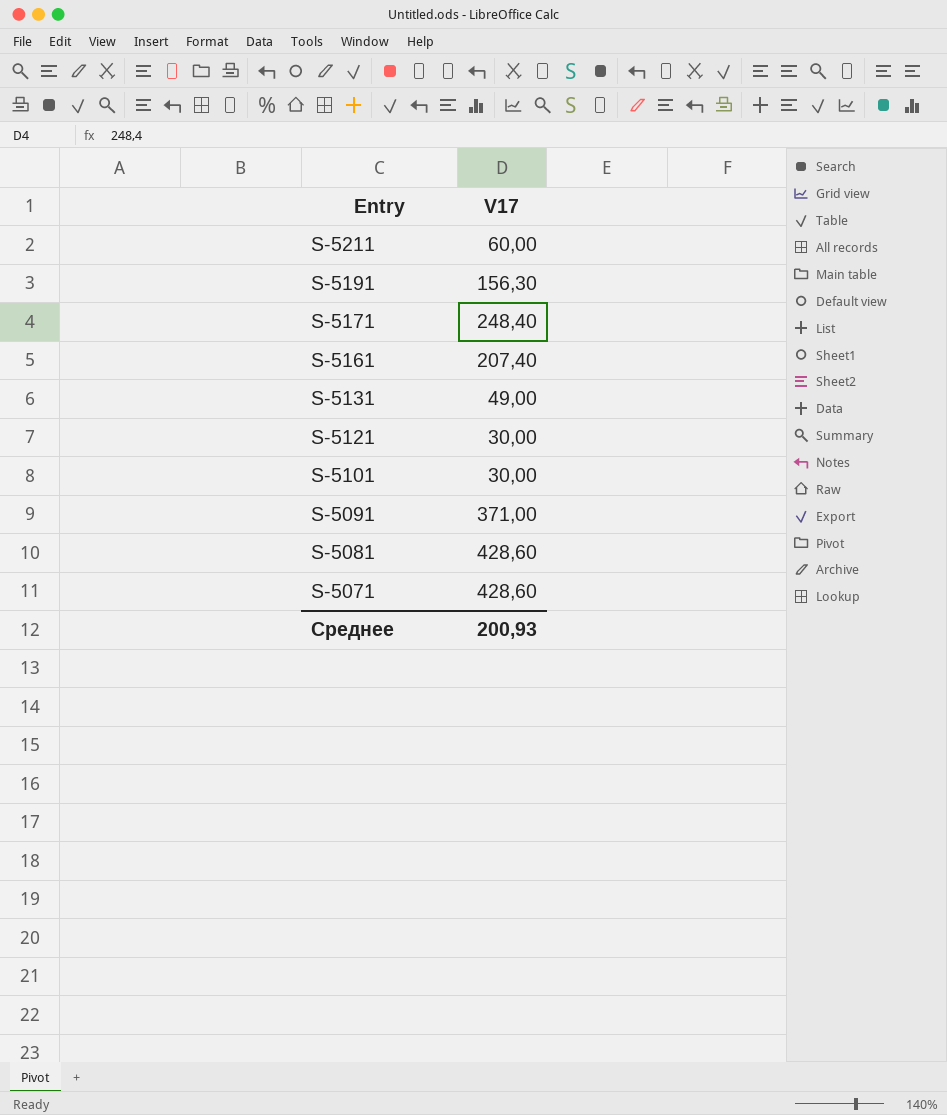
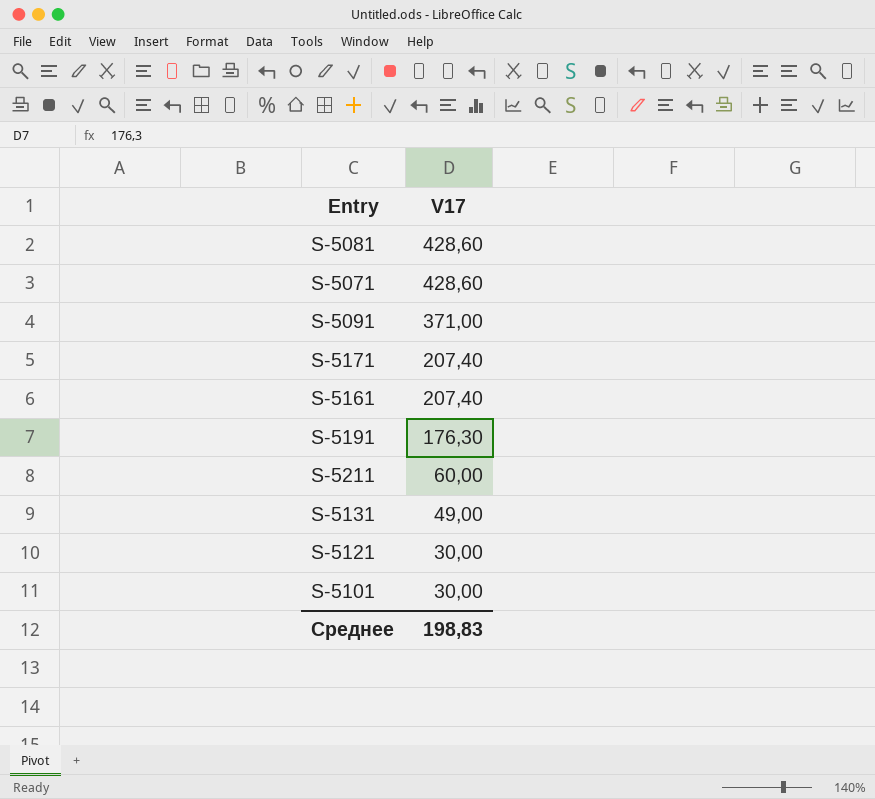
row order: Entry descending -> V17 descending
S-5171 | V17: 248,40 -> 207,40
S-5191 | V17: 156,30 -> 176,30
Среднее | V17: 200,93 -> 198,83

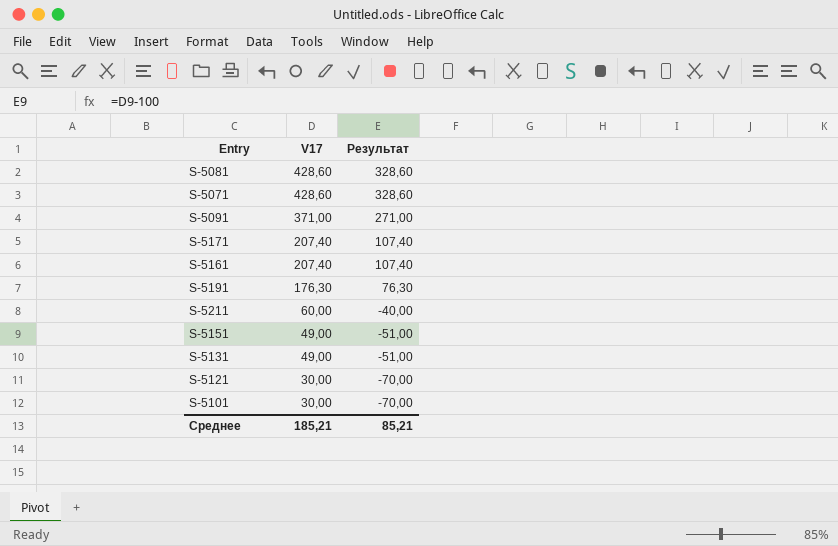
column Результат | formula: none -> [V17] - 100
row S-5151: none -> 49,00 | -51,00
Среднее | V17: 198,83 -> 185,21

